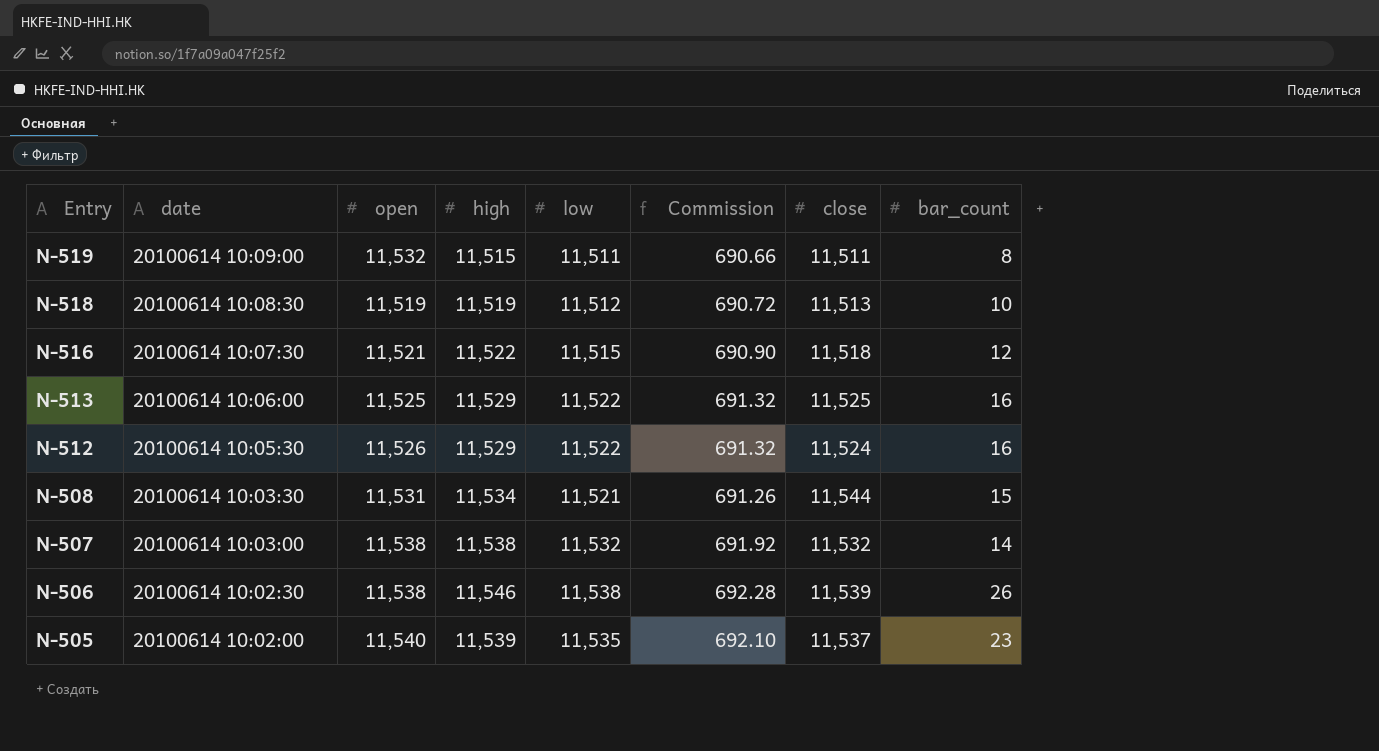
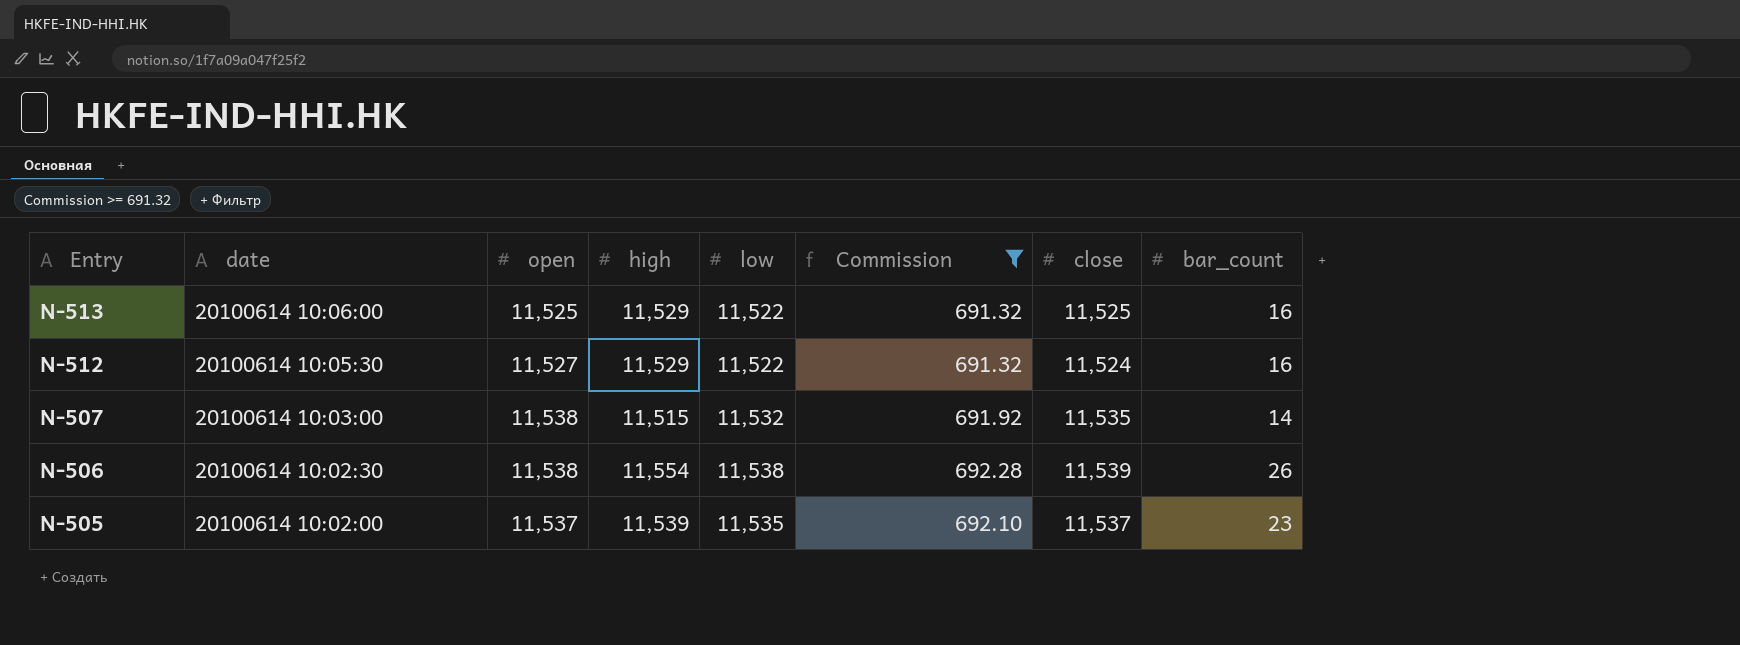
filter: none -> Commission >= 691.32
N-512 | open: 11,526 -> 11,527
N-507 | high: 11,538 -> 11,515
N-507 | close: 11,532 -> 11,535
N-506 | high: 11,546 -> 11,554
N-505 | open: 11,540 -> 11,537

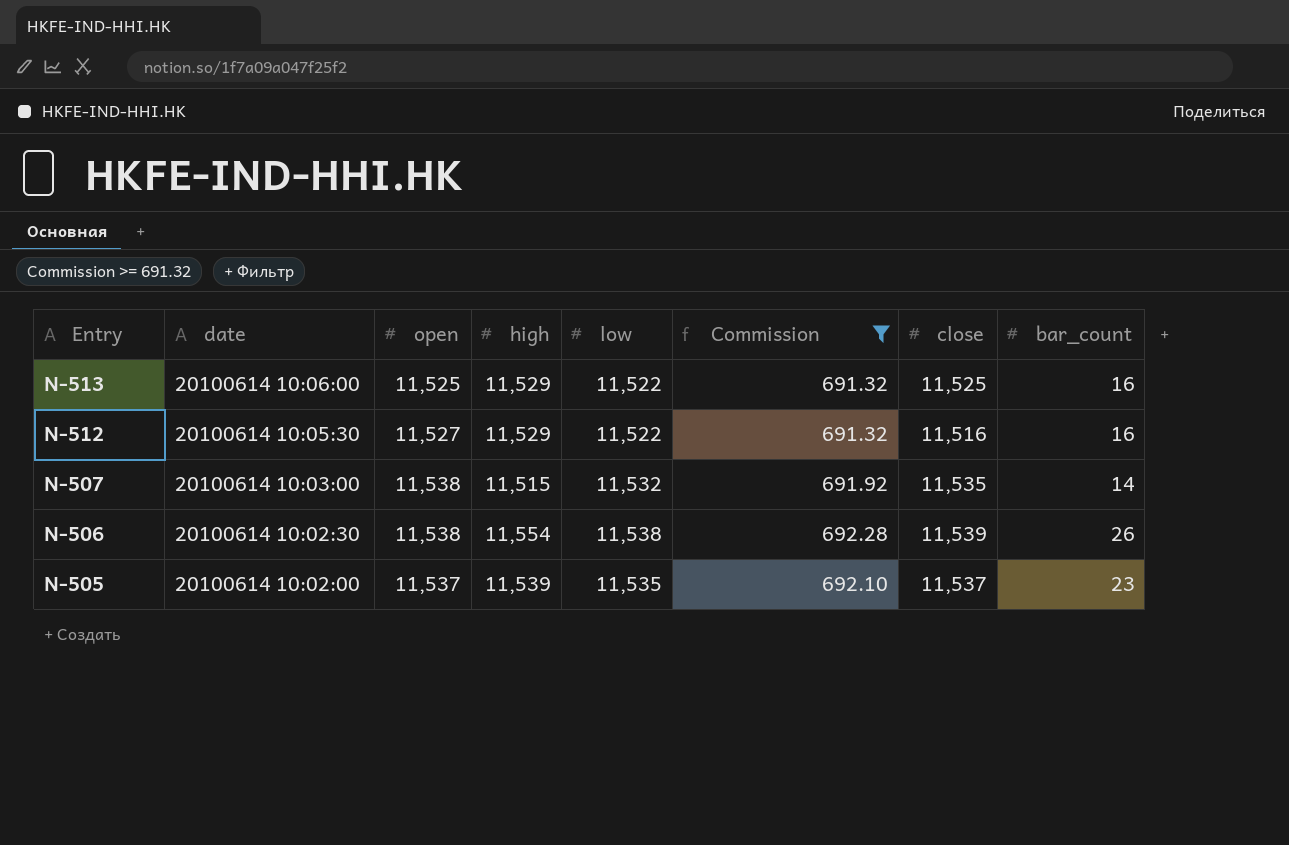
N-512 | close: 11,524 -> 11,516

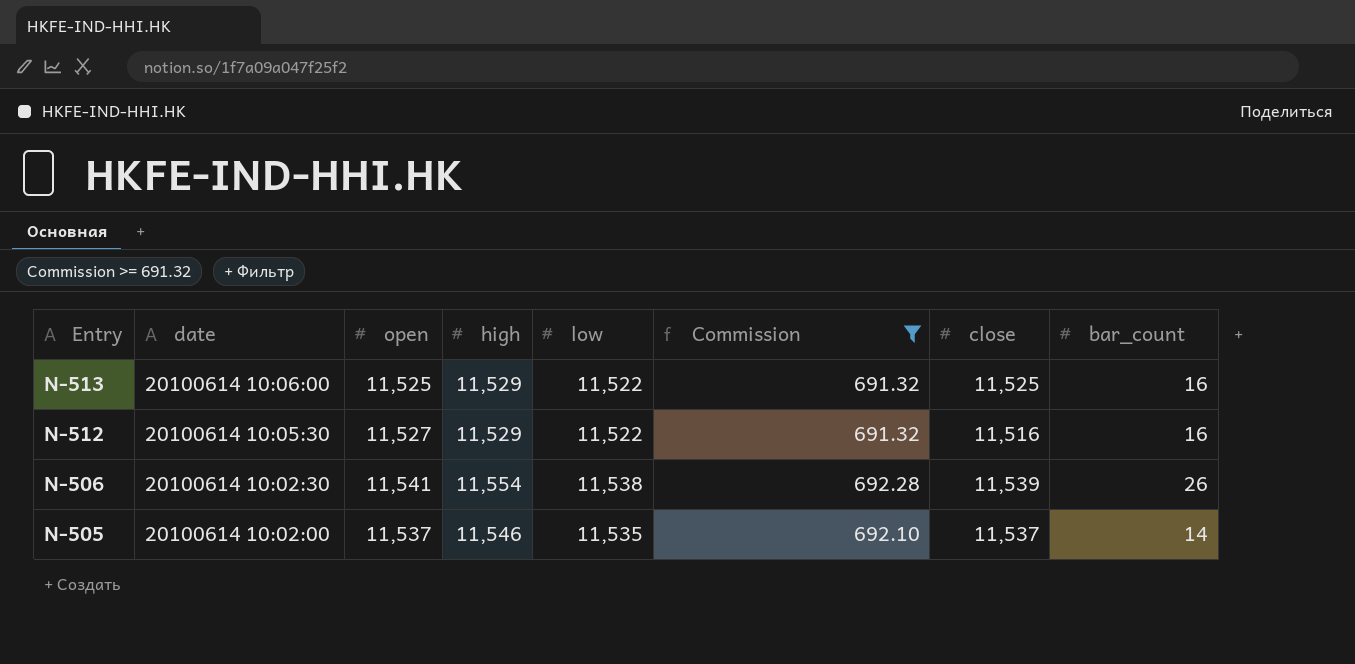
row N-507: 20100614 10:03:00 | 11,538 | 11,515 | 11,532 | 691.92 | 11,535 | 14 -> none
N-506 | open: 11,538 -> 11,541
N-505 | high: 11,539 -> 11,546
N-505 | bar_count: 23 -> 14

